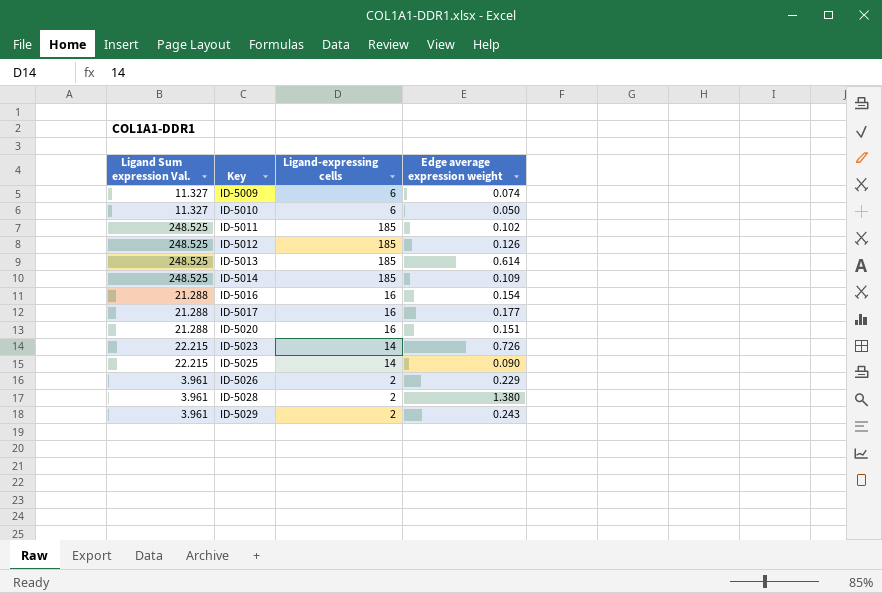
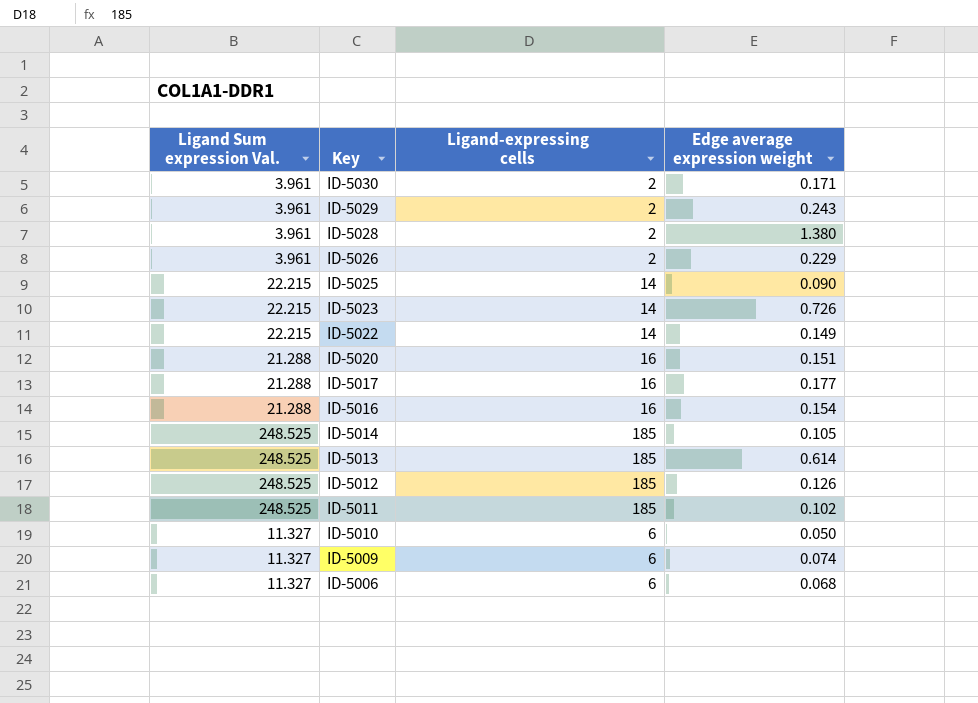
row order: Key ascending -> Key descending
row ID-5030: none -> 3.961 | 2 | 0.171
row ID-5022: none -> 22.215 | 14 | 0.149
ID-5014 | Edge average expression weight: 0.109 -> 0.105
row ID-5006: none -> 11.327 | 6 | 0.068

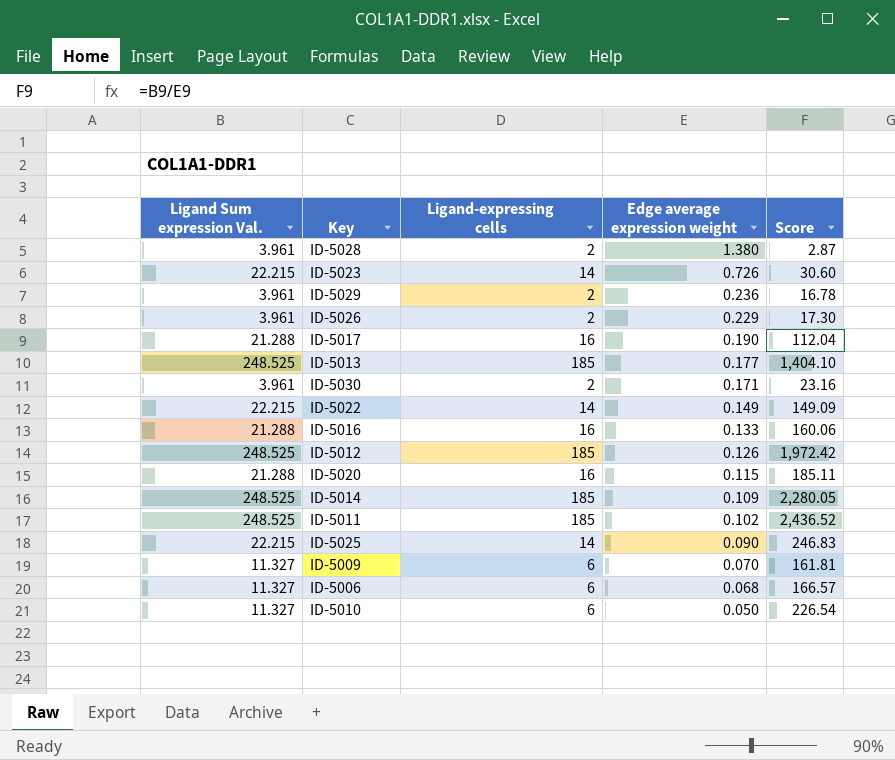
row order: Key descending -> Edge average expression weight descending
column Score | formula: none -> [Ligand Sum expression Val.] / [Edge average expression weight]
ID-5029 | Edge average expression weight: 0.243 -> 0.236
ID-5017 | Edge average expression weight: 0.177 -> 0.190
ID-5013 | Edge average expression weight: 0.614 -> 0.177
ID-5016 | Edge average expression weight: 0.154 -> 0.133
ID-5020 | Edge average expression weight: 0.151 -> 0.115
ID-5014 | Edge average expression weight: 0.105 -> 0.109
ID-5009 | Edge average expression weight: 0.074 -> 0.070

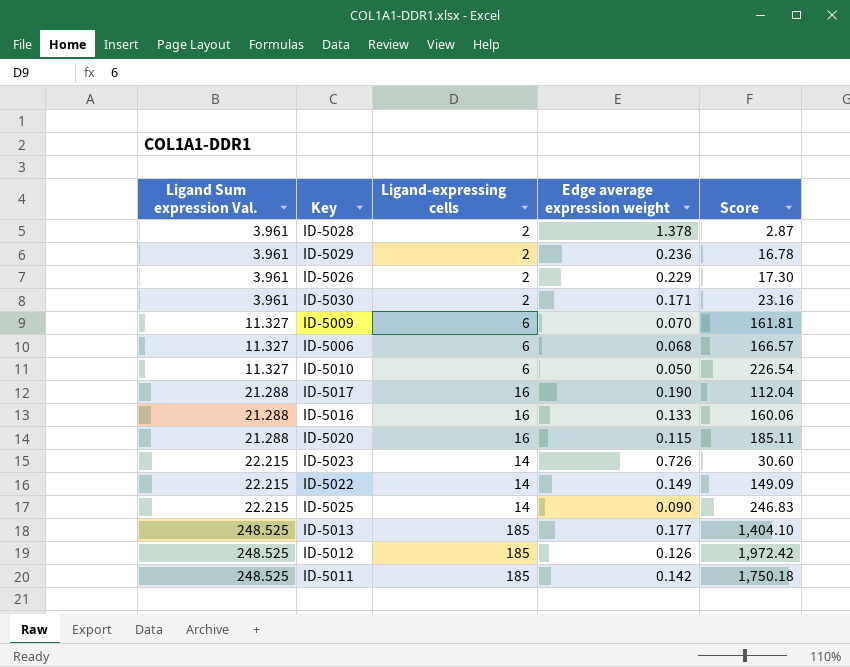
row order: Edge average expression weight descending -> Ligand Sum expression Val. ascending
row ID-5014: 248.525 | 185 | 0.109 | 2,280.05 -> none
ID-5028 | Edge average expression weight: 1.380 -> 1.378
ID-5011 | Edge average expression weight: 0.102 -> 0.142
ID-5011 | Score: 2,436.52 -> 1,750.18

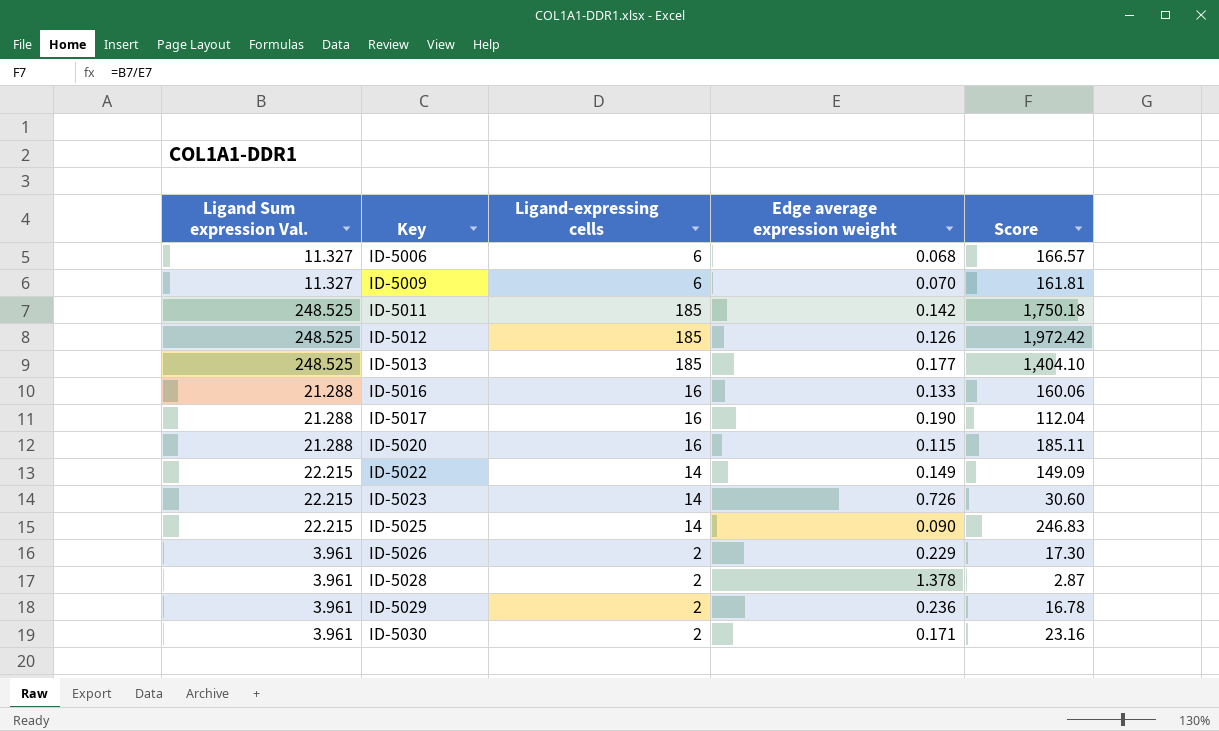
row order: Ligand Sum expression Val. ascending -> Key ascending
row ID-5010: 11.327 | 6 | 0.050 | 226.54 -> none

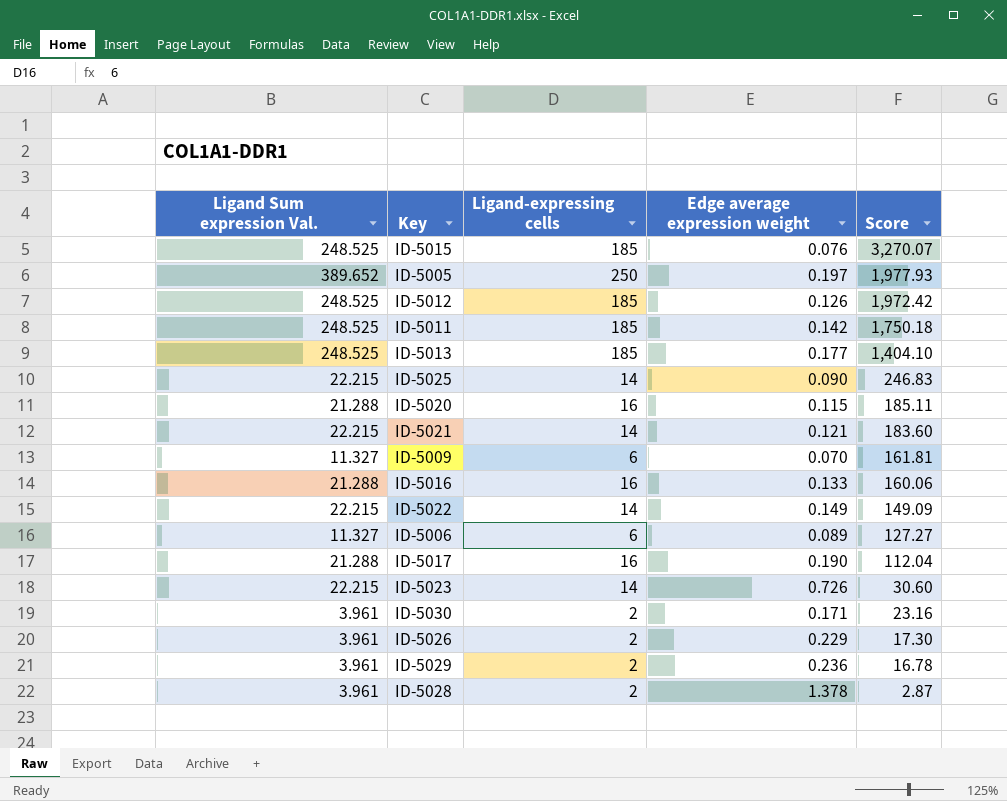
row order: Key ascending -> Score descending
row ID-5015: none -> 248.525 | 185 | 0.076 | 3,270.07
row ID-5005: none -> 389.652 | 250 | 0.197 | 1,977.93
row ID-5021: none -> 22.215 | 14 | 0.121 | 183.60
ID-5006 | Edge average expression weight: 0.068 -> 0.089
ID-5006 | Score: 166.57 -> 127.27

